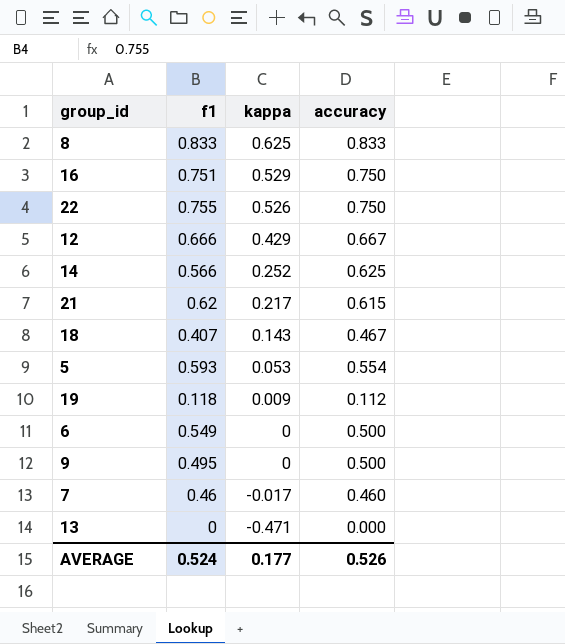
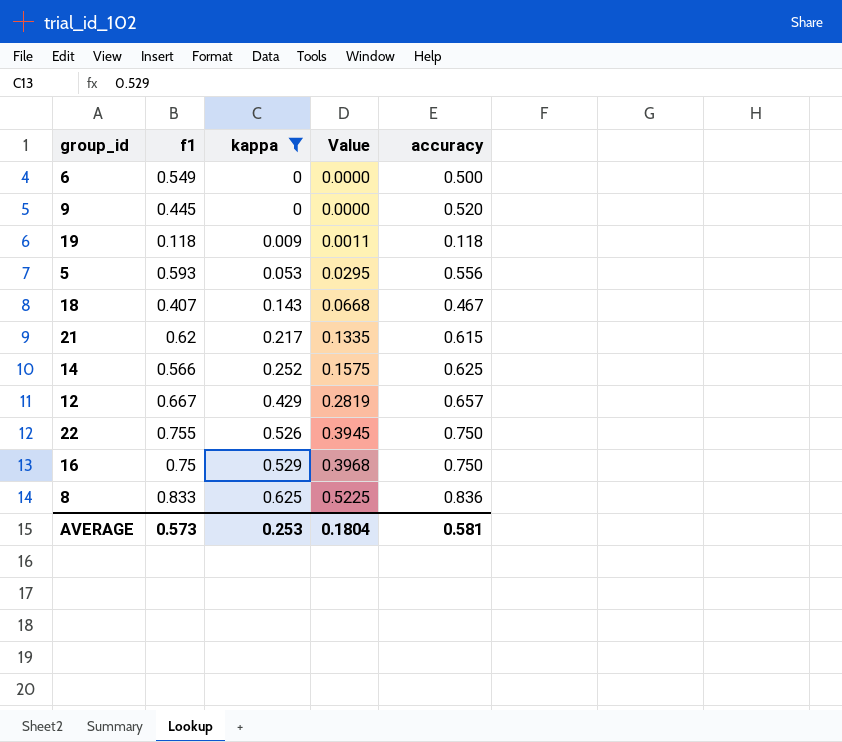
filter: none -> kappa >= 0
row order: kappa descending -> kappa ascending
column Value | formula: none -> [kappa] * [accuracy]
9 | f1: 0.495 -> 0.445
9 | accuracy: 0.500 -> 0.520
19 | accuracy: 0.112 -> 0.118
5 | accuracy: 0.554 -> 0.556
12 | f1: 0.666 -> 0.667
12 | accuracy: 0.667 -> 0.657
16 | f1: 0.751 -> 0.75
8 | accuracy: 0.833 -> 0.836
AVERAGE | f1: 0.524 -> 0.573
AVERAGE | kappa: 0.177 -> 0.253
AVERAGE | accuracy: 0.526 -> 0.581

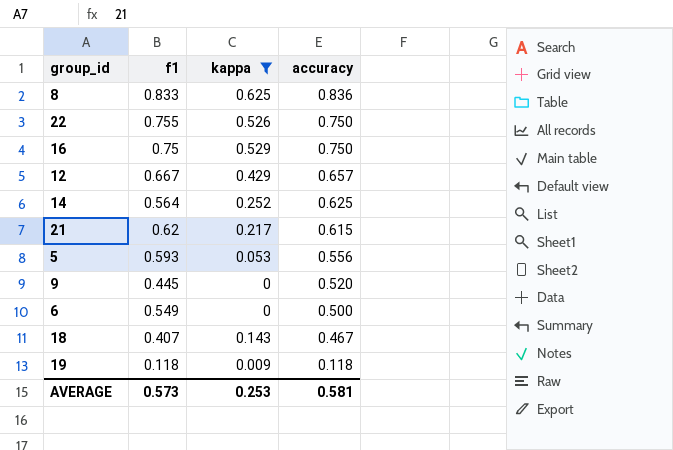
row order: kappa ascending -> accuracy descending
column Value | formula: [kappa] * [accuracy] -> none
14 | f1: 0.566 -> 0.564

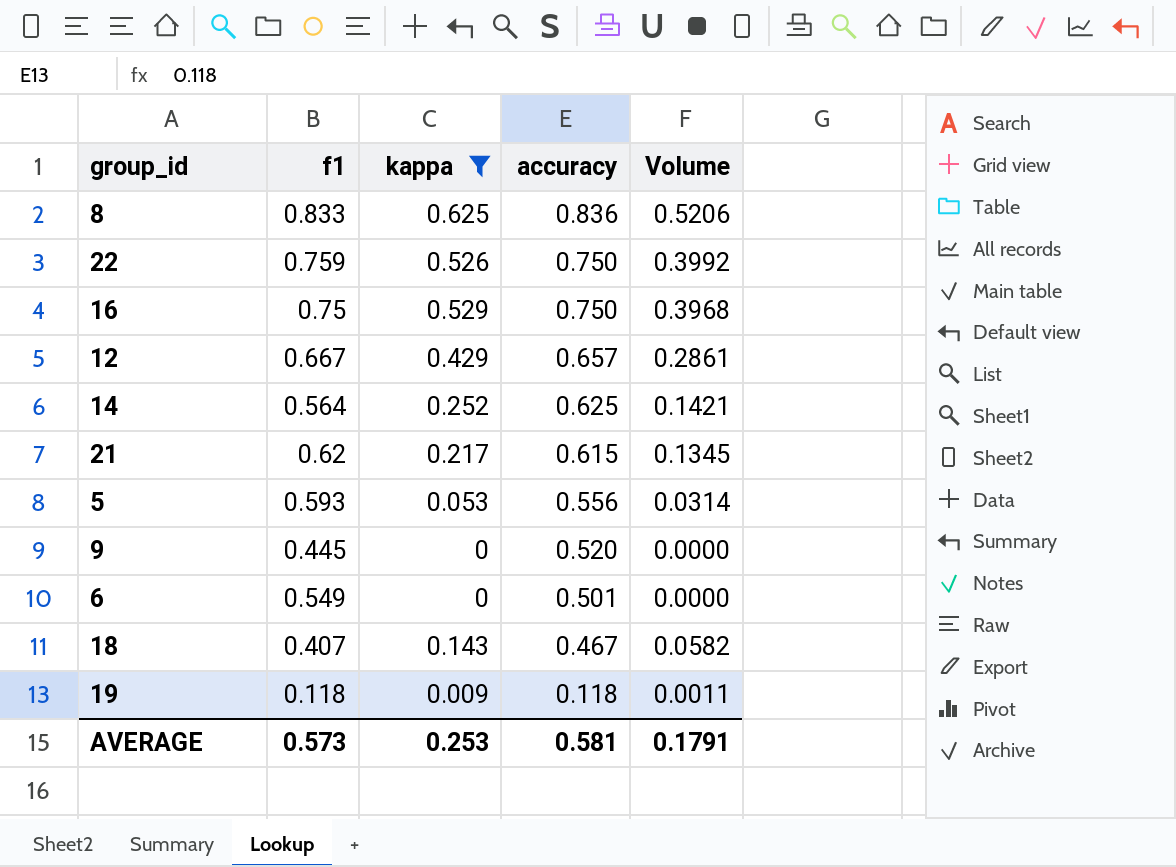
column Volume | formula: none -> [f1] * [kappa]
22 | f1: 0.755 -> 0.759
6 | accuracy: 0.500 -> 0.501

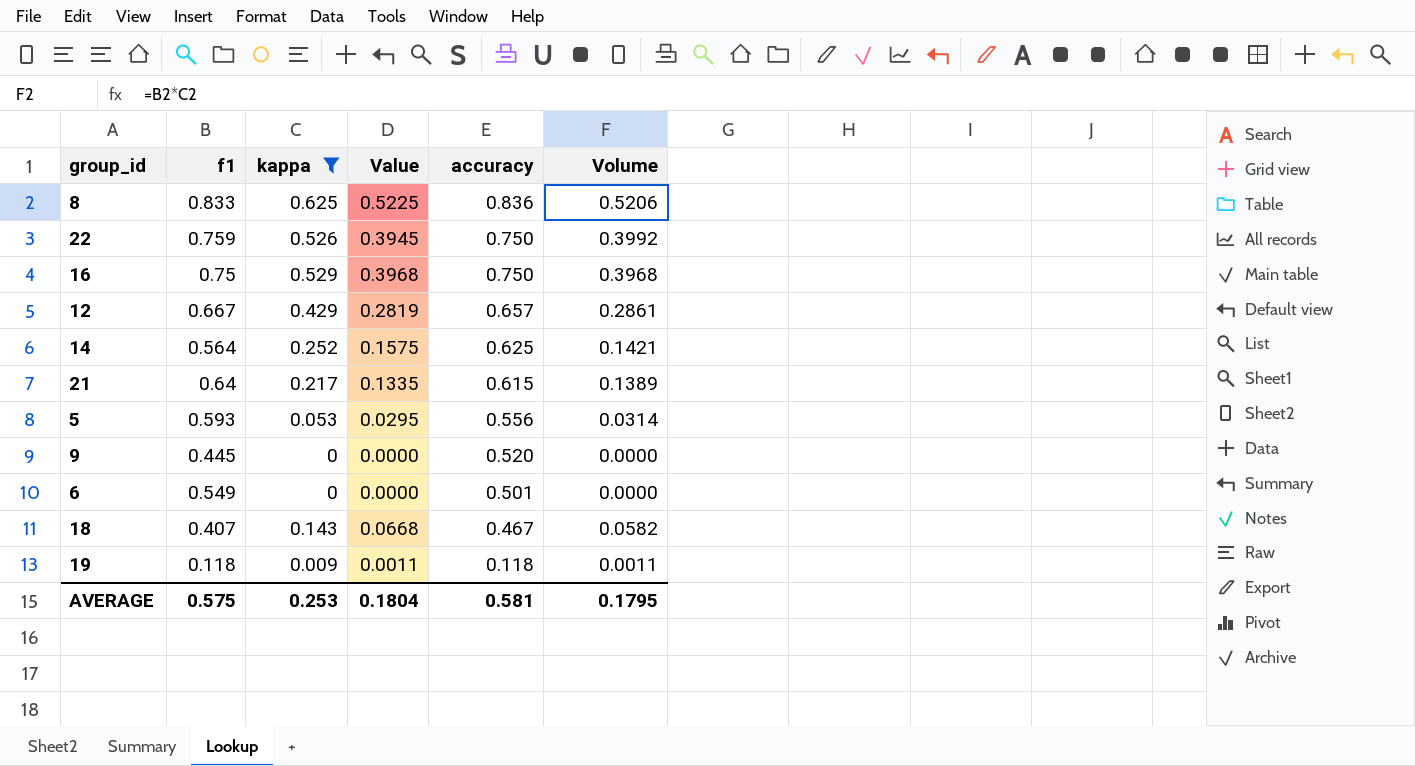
column Value | formula: none -> [kappa] * [accuracy]
21 | f1: 0.62 -> 0.64
21 | Volume: 0.1345 -> 0.1389
AVERAGE | f1: 0.573 -> 0.575
AVERAGE | Volume: 0.1791 -> 0.1795

